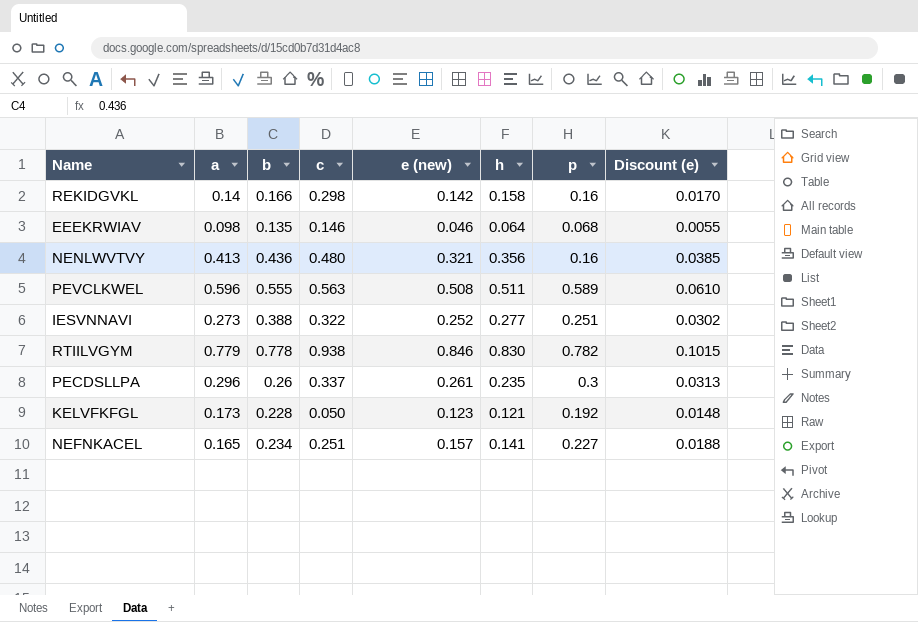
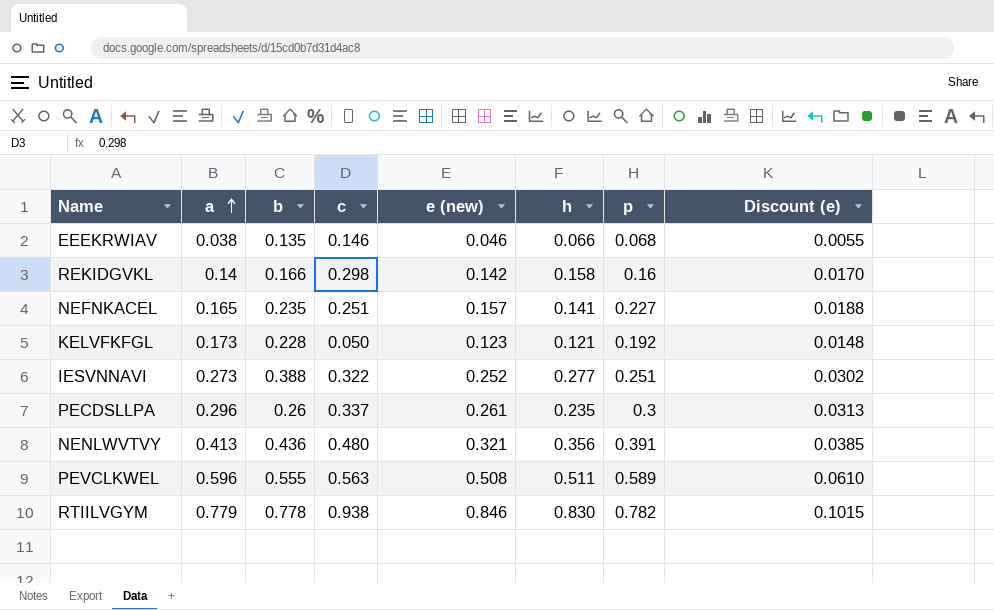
row order: none -> a ascending
EEEKRWIAV | a: 0.098 -> 0.038
EEEKRWIAV | h: 0.064 -> 0.066
NEFNKACEL | b: 0.234 -> 0.235
NENLWVTVY | p: 0.16 -> 0.391

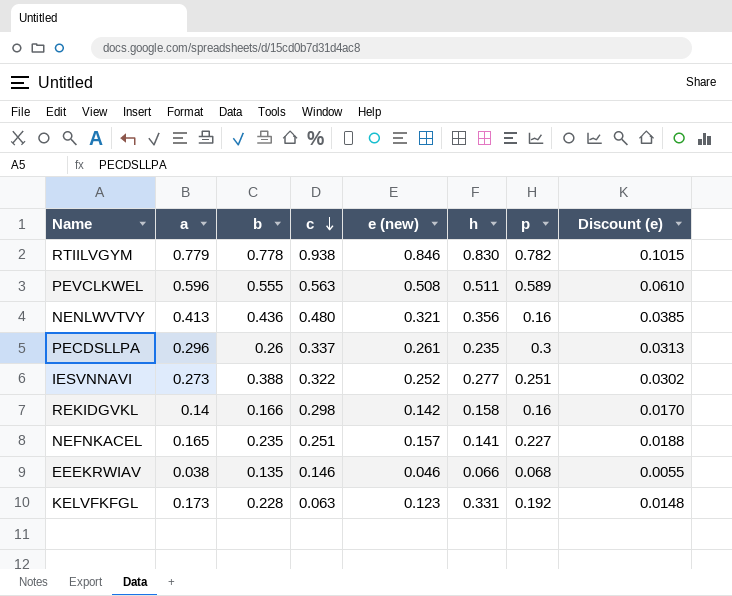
row order: a ascending -> c descending
NENLWVTVY | p: 0.391 -> 0.16
KELVFKFGL | c: 0.050 -> 0.063
KELVFKFGL | h: 0.121 -> 0.331

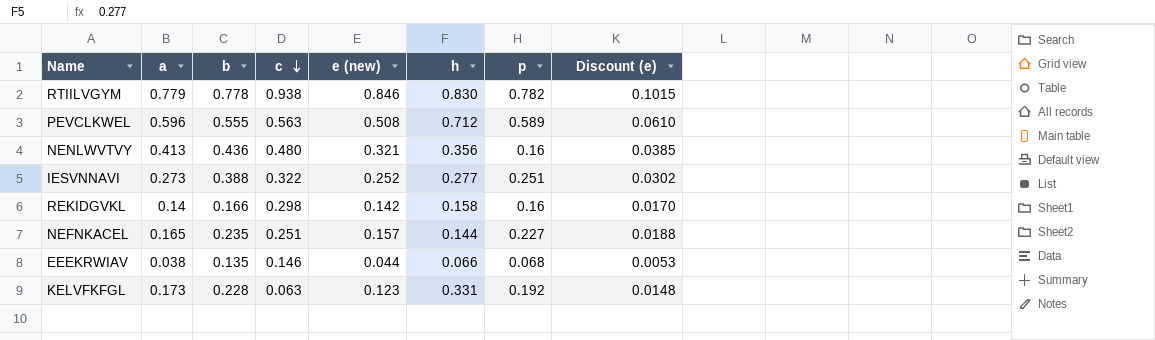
row PECDSLLPA: 0.296 | 0.26 | 0.337 | 0.261 | 0.235 | 0.3 | 0.0313 -> none
PEVCLKWEL | h: 0.511 -> 0.712
NEFNKACEL | h: 0.141 -> 0.144
EEEKRWIAV | e (new): 0.046 -> 0.044
EEEKRWIAV | Discount (e): 0.0055 -> 0.0053

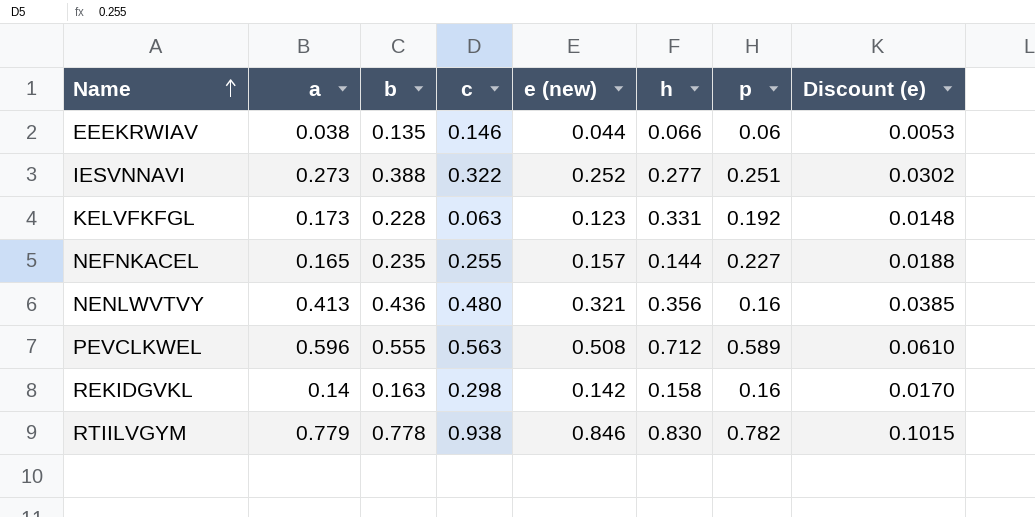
row order: c descending -> Name ascending
EEEKRWIAV | p: 0.068 -> 0.06
NEFNKACEL | c: 0.251 -> 0.255
REKIDGVKL | b: 0.166 -> 0.163

